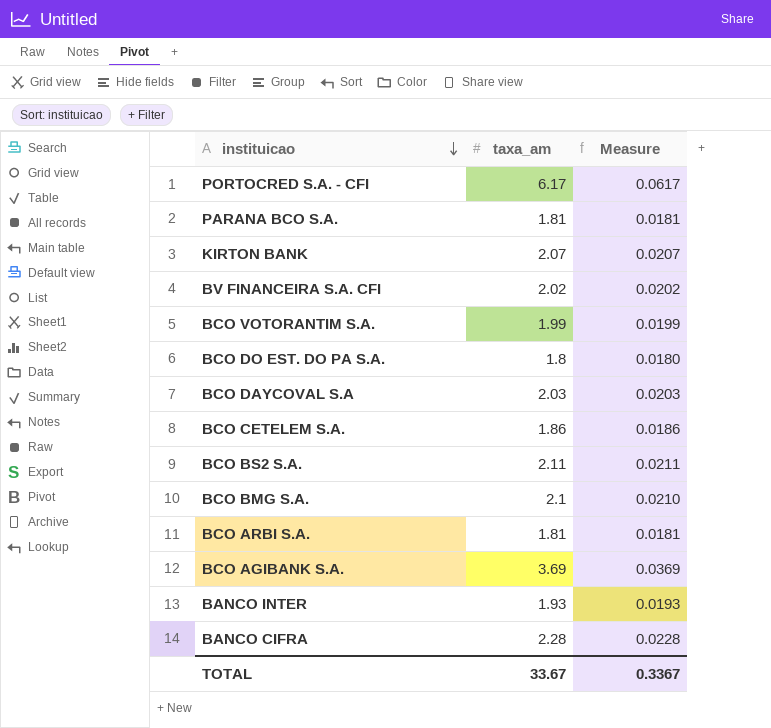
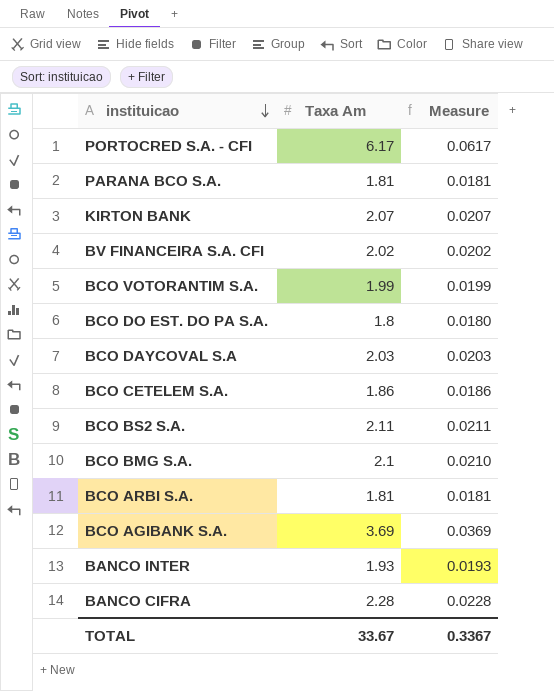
column name: taxa_am -> Taxa Am

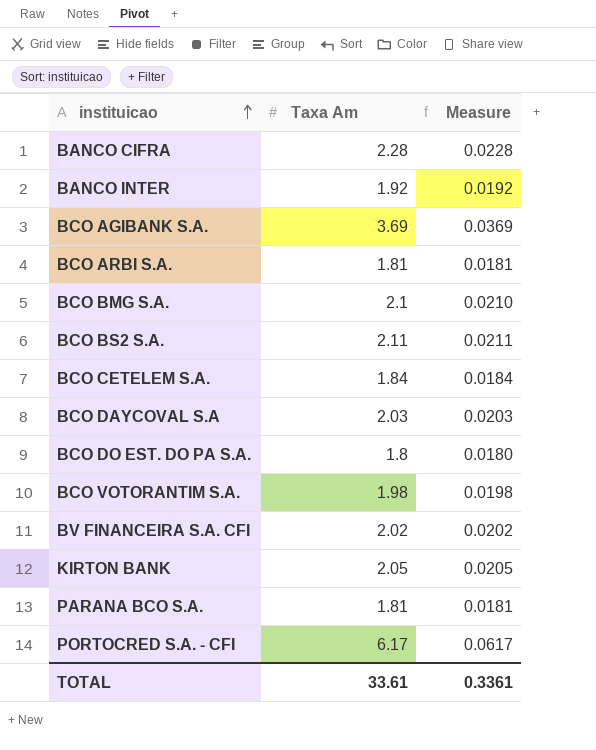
row order: instituicao descending -> instituicao ascending
BANCO INTER | Taxa Am: 1.93 -> 1.92
BANCO INTER | Measure: 0.0193 -> 0.0192
BCO CETELEM S.A. | Taxa Am: 1.86 -> 1.84
BCO CETELEM S.A. | Measure: 0.0186 -> 0.0184
BCO VOTORANTIM S.A. | Taxa Am: 1.99 -> 1.98
BCO VOTORANTIM S.A. | Measure: 0.0199 -> 0.0198
KIRTON BANK | Taxa Am: 2.07 -> 2.05
KIRTON BANK | Measure: 0.0207 -> 0.0205
TOTAL | Taxa Am: 33.67 -> 33.61
TOTAL | Measure: 0.3367 -> 0.3361

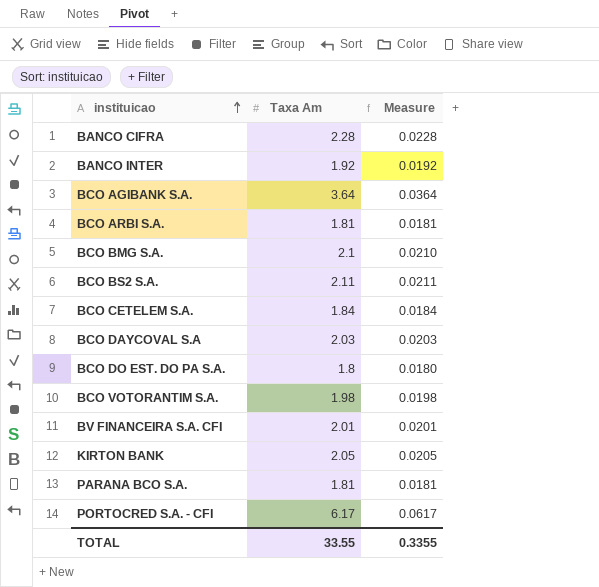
BCO AGIBANK S.A. | Taxa Am: 3.69 -> 3.64
BCO AGIBANK S.A. | Measure: 0.0369 -> 0.0364
BV FINANCEIRA S.A. CFI | Taxa Am: 2.02 -> 2.01
BV FINANCEIRA S.A. CFI | Measure: 0.0202 -> 0.0201
TOTAL | Taxa Am: 33.61 -> 33.55
TOTAL | Measure: 0.3361 -> 0.3355

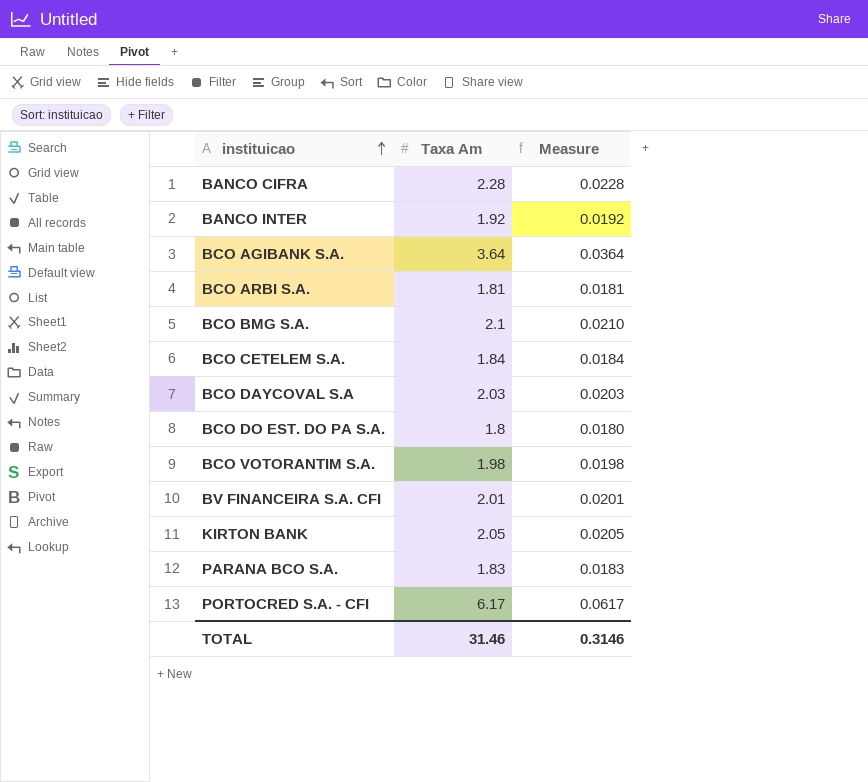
row BCO BS2 S.A.: 2.11 | 0.0211 -> none
PARANA BCO S.A. | Taxa Am: 1.81 -> 1.83
PARANA BCO S.A. | Measure: 0.0181 -> 0.0183
TOTAL | Taxa Am: 33.55 -> 31.46
TOTAL | Measure: 0.3355 -> 0.3146

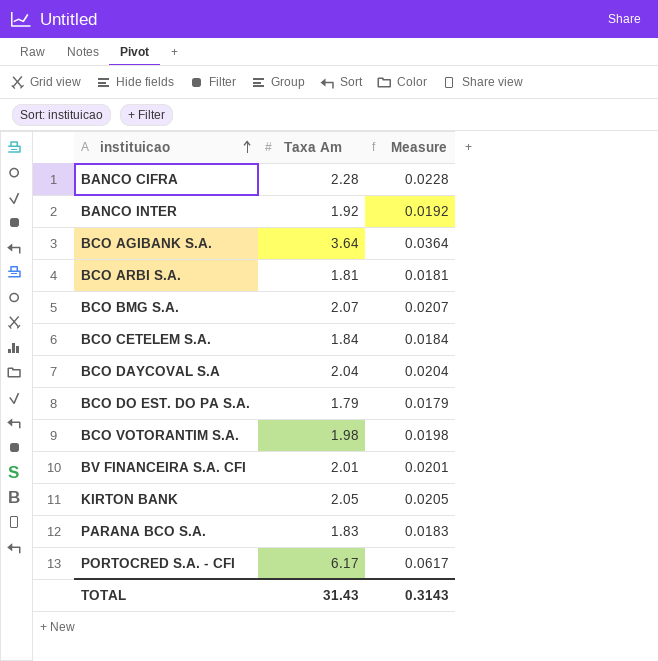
BCO BMG S.A. | Taxa Am: 2.1 -> 2.07
BCO BMG S.A. | Measure: 0.0210 -> 0.0207
BCO DAYCOVAL S.A | Taxa Am: 2.03 -> 2.04
BCO DAYCOVAL S.A | Measure: 0.0203 -> 0.0204
BCO DO EST. DO PA S.A. | Taxa Am: 1.8 -> 1.79
BCO DO EST. DO PA S.A. | Measure: 0.0180 -> 0.0179
TOTAL | Taxa Am: 31.46 -> 31.43
TOTAL | Measure: 0.3146 -> 0.3143

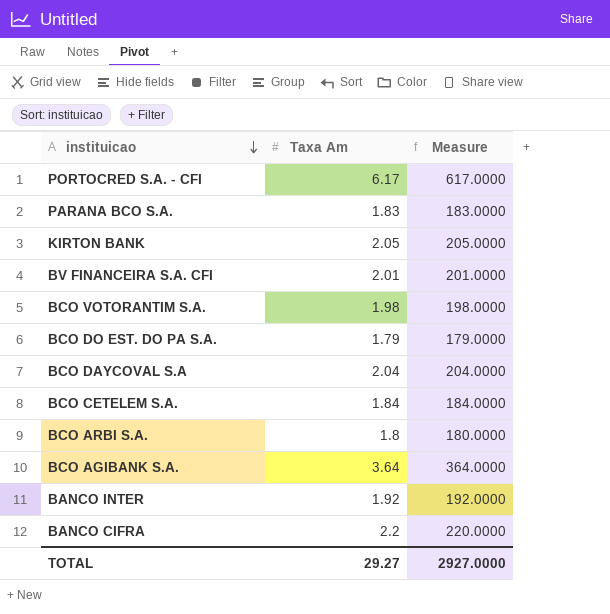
row order: instituicao ascending -> instituicao descending
column Measure | formula: [Taxa Am] * 0.01 -> [Taxa Am] * 100
row BCO BMG S.A.: 2.07 | 0.0207 -> none
BCO ARBI S.A. | Taxa Am: 1.81 -> 1.8
BANCO CIFRA | Taxa Am: 2.28 -> 2.2
TOTAL | Taxa Am: 31.43 -> 29.27
TOTAL | Measure: 0.3143 -> 2927.0000

